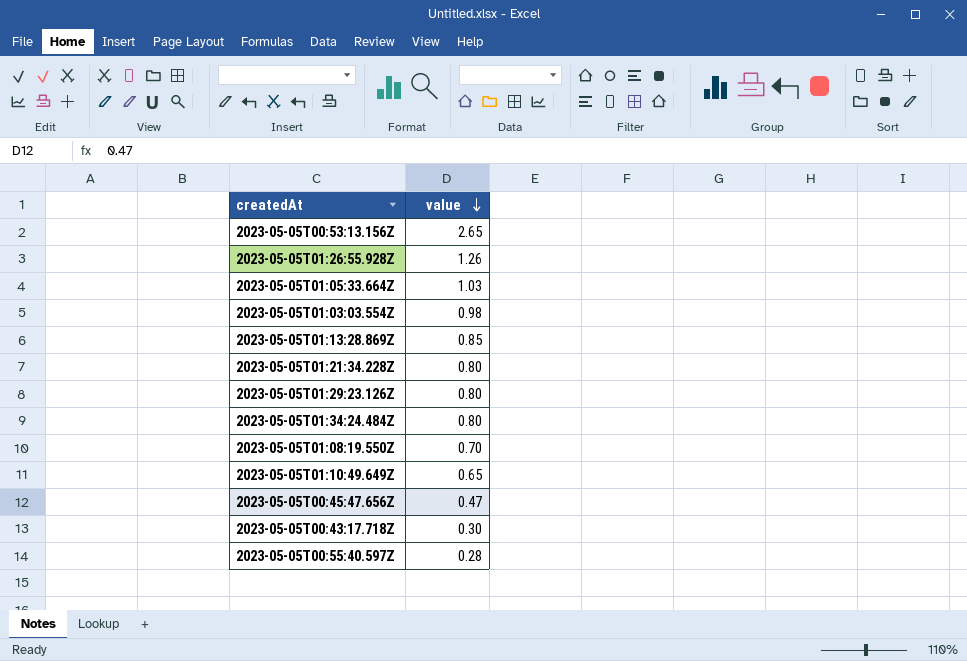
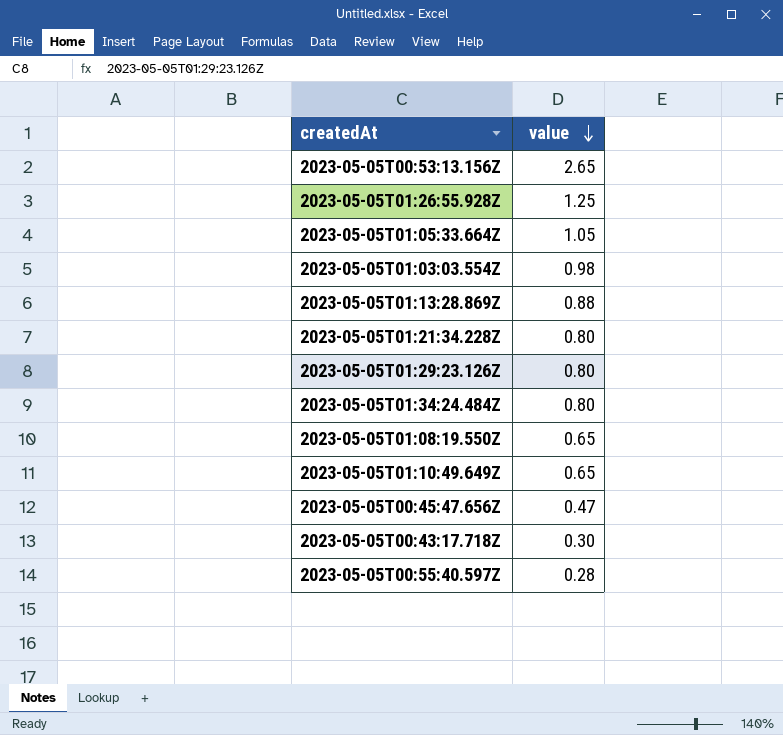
2023-05-05T01:26:55.928Z | value: 1.26 -> 1.25
2023-05-05T01:05:33.664Z | value: 1.03 -> 1.05
2023-05-05T01:13:28.869Z | value: 0.85 -> 0.88
2023-05-05T01:08:19.550Z | value: 0.70 -> 0.65

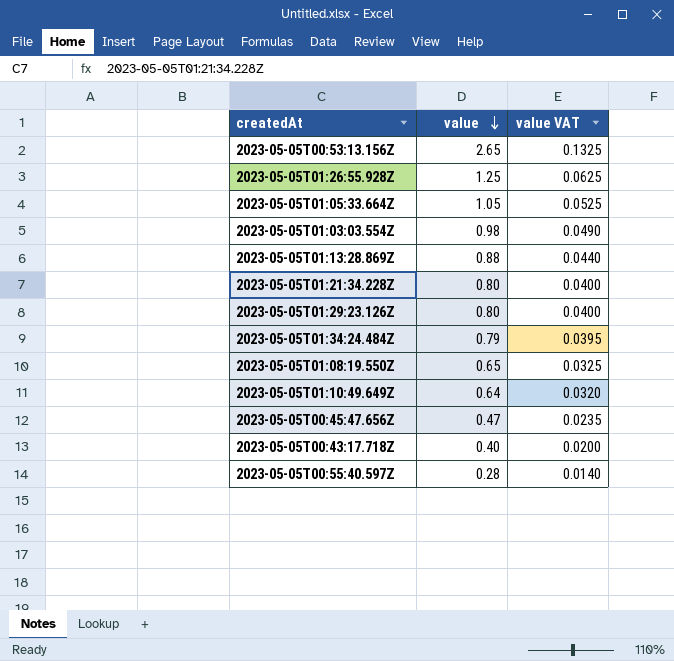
column value VAT | formula: none -> [value] * 0.05
2023-05-05T01:34:24.484Z | value: 0.80 -> 0.79
2023-05-05T01:10:49.649Z | value: 0.65 -> 0.64
2023-05-05T00:43:17.718Z | value: 0.30 -> 0.40

